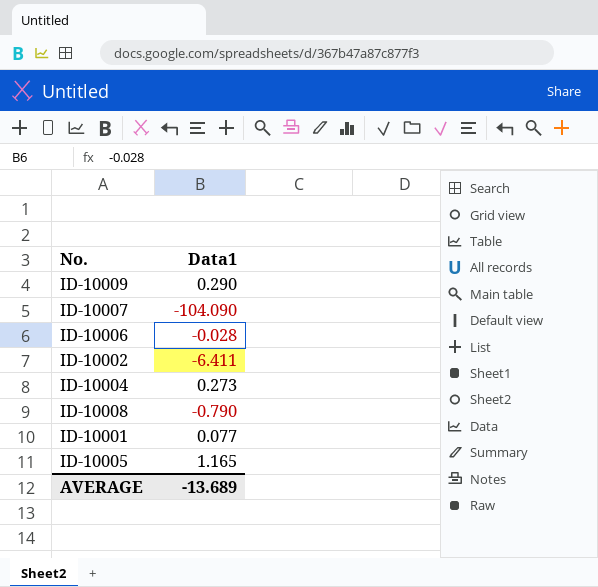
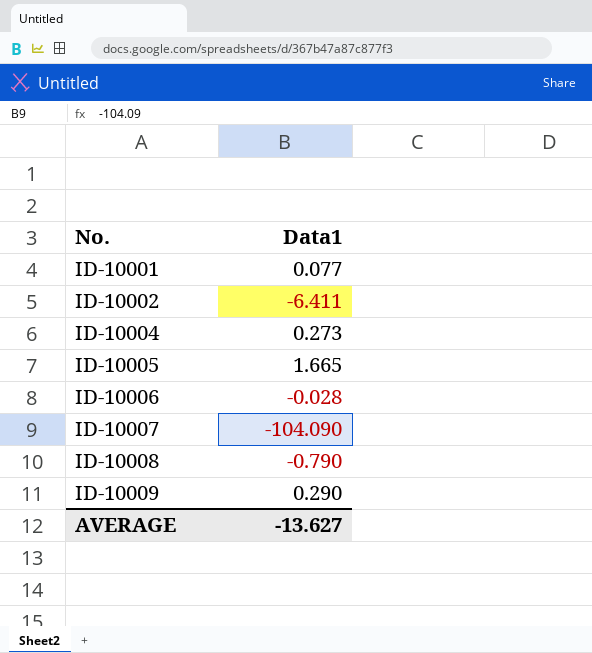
row order: none -> No. ascending
ID-10005 | Data1: 1.165 -> 1.665
AVERAGE | Data1: -13.689 -> -13.627

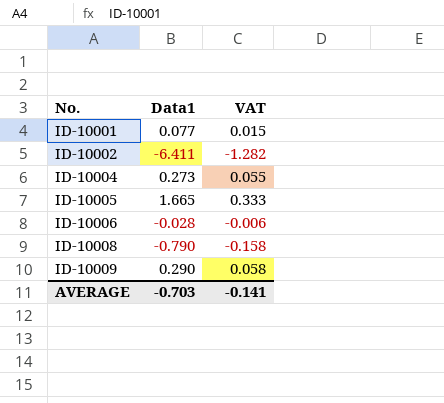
column VAT | formula: none -> [Data1] * 0.2
row ID-10007: -104.090 -> none
AVERAGE | Data1: -13.627 -> -0.703

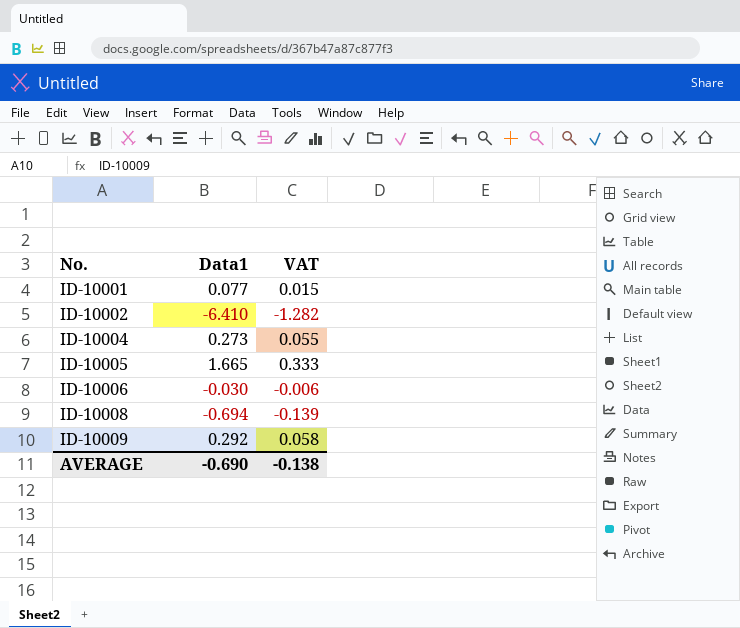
ID-10002 | Data1: -6.411 -> -6.410
ID-10006 | Data1: -0.028 -> -0.030
ID-10008 | Data1: -0.790 -> -0.694
ID-10008 | VAT: -0.158 -> -0.139
ID-10009 | Data1: 0.290 -> 0.292
AVERAGE | Data1: -0.703 -> -0.690
AVERAGE | VAT: -0.141 -> -0.138

